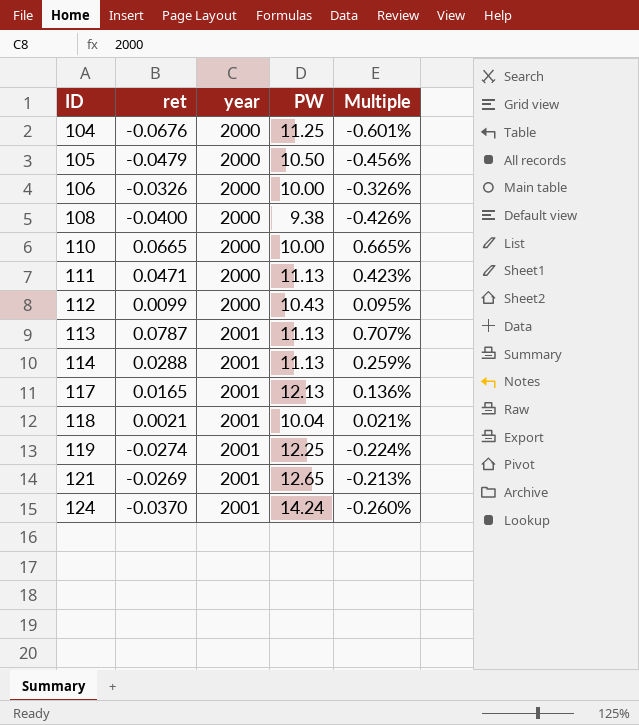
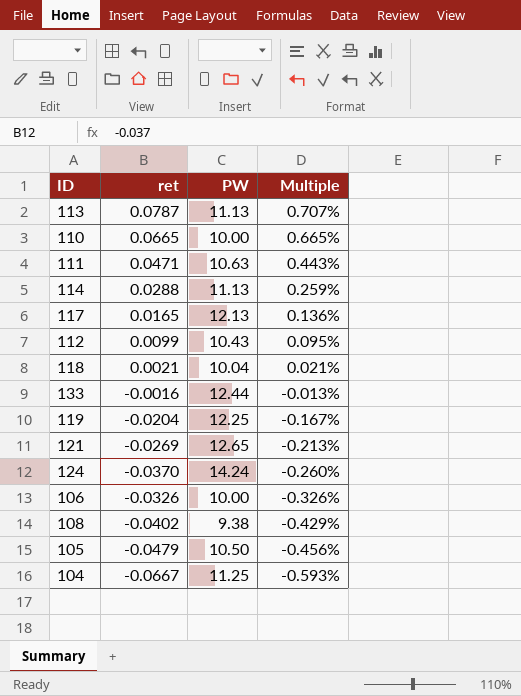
row order: ID ascending -> Multiple descending
column year | position: 3 -> none
111 | PW: 11.13 -> 10.63
111 | Multiple: 0.423% -> 0.443%
row 133: none -> -0.0016 | 12.44 | -0.013%
119 | ret: -0.0274 -> -0.0204
119 | Multiple: -0.224% -> -0.167%
108 | ret: -0.0400 -> -0.0402
108 | Multiple: -0.426% -> -0.429%
104 | ret: -0.0676 -> -0.0667
104 | Multiple: -0.601% -> -0.593%

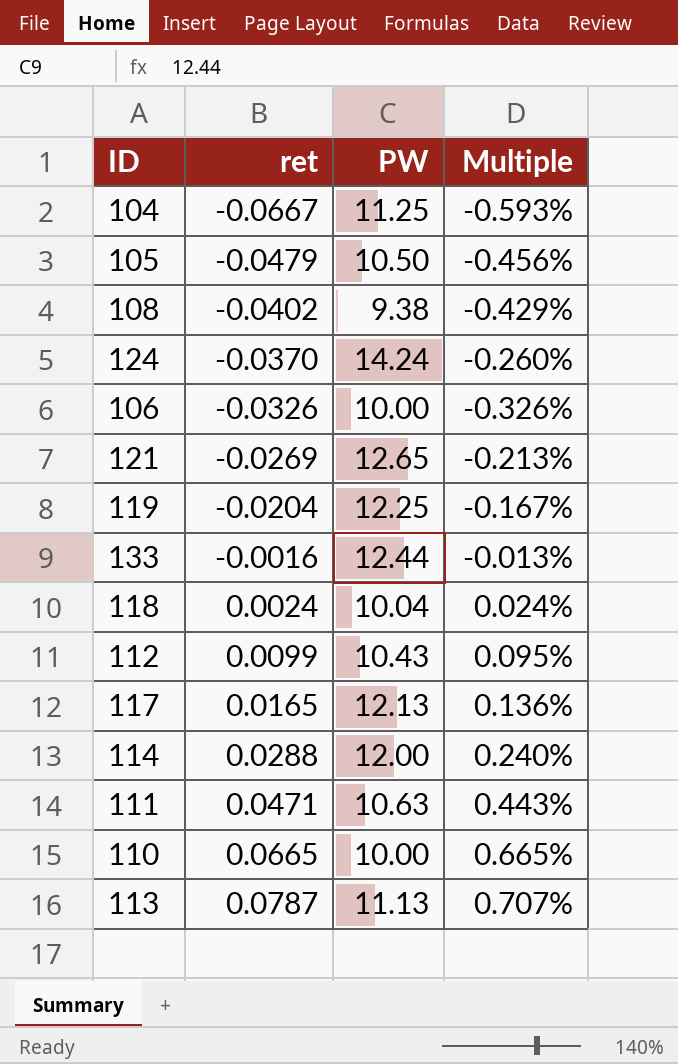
row order: Multiple descending -> ret ascending
118 | ret: 0.0021 -> 0.0024
118 | Multiple: 0.021% -> 0.024%
114 | PW: 11.13 -> 12.00
114 | Multiple: 0.259% -> 0.240%

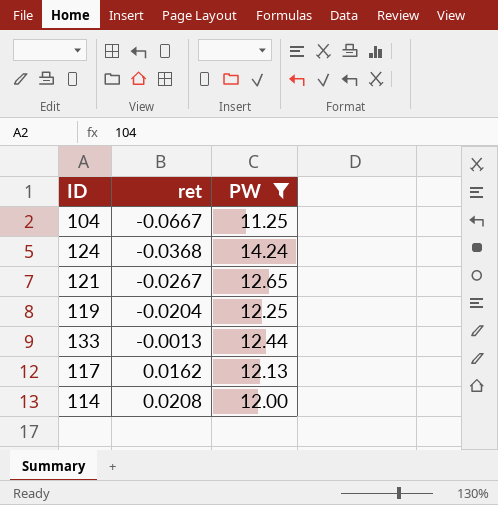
filter: none -> PW >= 11.25
column Multiple | formula: [ret] / [PW] -> none
124 | ret: -0.0370 -> -0.0368
121 | ret: -0.0269 -> -0.0267
133 | ret: -0.0016 -> -0.0013
117 | ret: 0.0165 -> 0.0162
114 | ret: 0.0288 -> 0.0208

